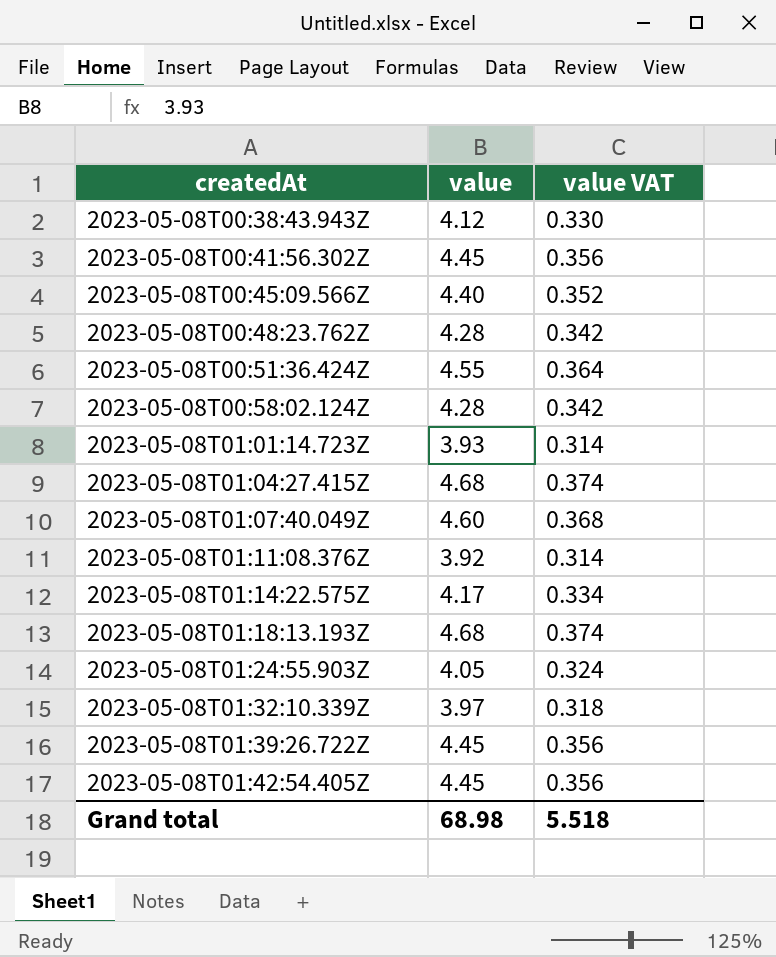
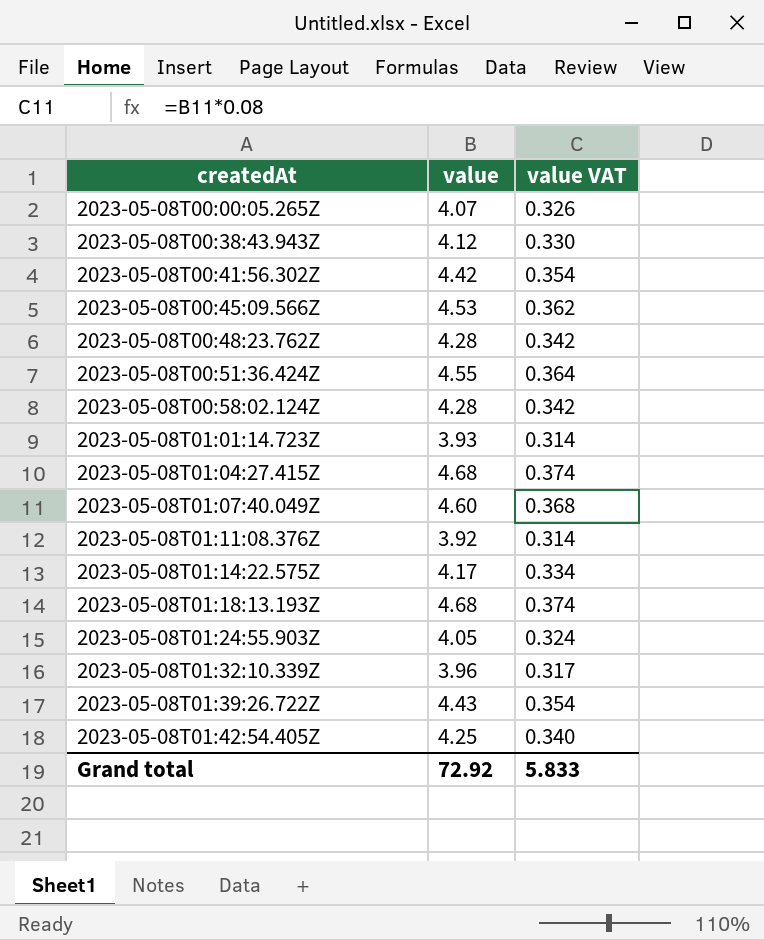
row 2023-05-08T00:00:05.265Z: none -> 4.07 | 0.326
2023-05-08T00:41:56.302Z | value: 4.45 -> 4.42
2023-05-08T00:41:56.302Z | value VAT: 0.356 -> 0.354
2023-05-08T00:45:09.566Z | value: 4.40 -> 4.53
2023-05-08T00:45:09.566Z | value VAT: 0.352 -> 0.362
2023-05-08T01:32:10.339Z | value: 3.97 -> 3.96
2023-05-08T01:32:10.339Z | value VAT: 0.318 -> 0.317
2023-05-08T01:39:26.722Z | value: 4.45 -> 4.43
2023-05-08T01:39:26.722Z | value VAT: 0.356 -> 0.354
2023-05-08T01:42:54.405Z | value: 4.45 -> 4.25
2023-05-08T01:42:54.405Z | value VAT: 0.356 -> 0.340
Grand total | value: 68.98 -> 72.92
Grand total | value VAT: 5.518 -> 5.833

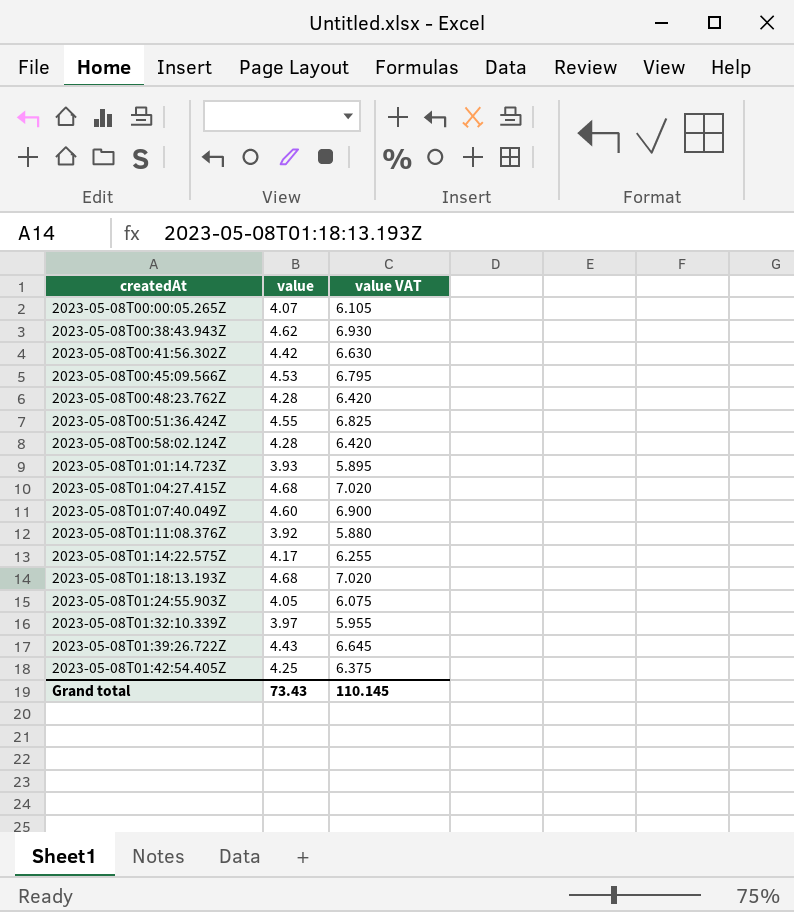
column value VAT | formula: [value] * 0.08 -> [value] * 1.5
2023-05-08T00:38:43.943Z | value: 4.12 -> 4.62
2023-05-08T01:32:10.339Z | value: 3.96 -> 3.97
Grand total | value: 72.92 -> 73.43
Grand total | value VAT: 5.833 -> 110.145

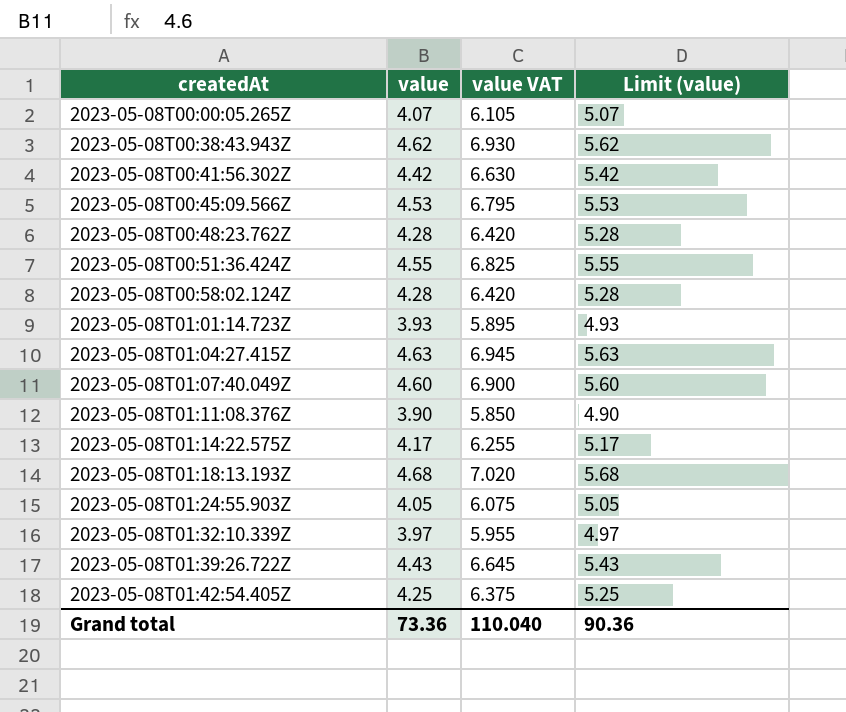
column Limit (value) | formula: none -> [value] + 1
2023-05-08T01:04:27.415Z | value: 4.68 -> 4.63
2023-05-08T01:04:27.415Z | value VAT: 7.020 -> 6.945
2023-05-08T01:11:08.376Z | value: 3.92 -> 3.90
2023-05-08T01:11:08.376Z | value VAT: 5.880 -> 5.850
Grand total | value: 73.43 -> 73.36
Grand total | value VAT: 110.145 -> 110.040

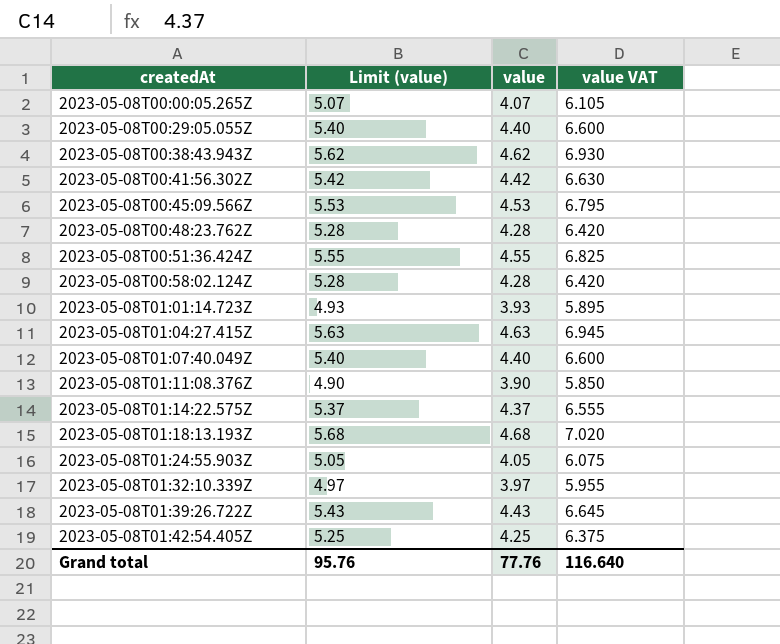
column Limit (value) | position: 4 -> 2
row 2023-05-08T00:29:05.055Z: none -> 5.40 | 4.40 | 6.600
2023-05-08T01:07:40.049Z | Limit (value): 5.60 -> 5.40
2023-05-08T01:07:40.049Z | value: 4.60 -> 4.40
2023-05-08T01:07:40.049Z | value VAT: 6.900 -> 6.600
2023-05-08T01:14:22.575Z | Limit (value): 5.17 -> 5.37
2023-05-08T01:14:22.575Z | value: 4.17 -> 4.37
2023-05-08T01:14:22.575Z | value VAT: 6.255 -> 6.555
Grand total | Limit (value): 90.36 -> 95.76
Grand total | value: 73.36 -> 77.76
Grand total | value VAT: 110.040 -> 116.640

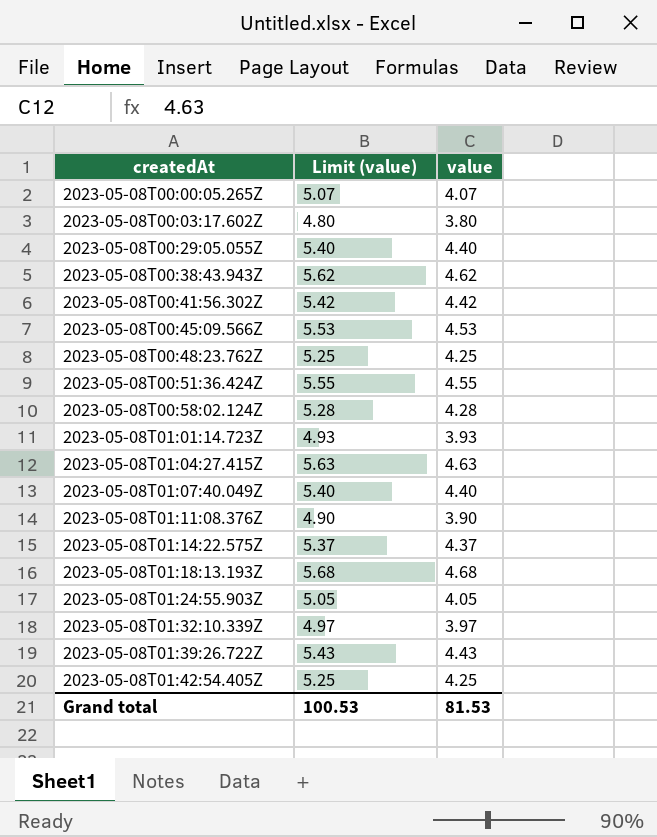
column value VAT | formula: [value] * 1.5 -> none
row 2023-05-08T00:03:17.602Z: none -> 4.80 | 3.80
2023-05-08T00:48:23.762Z | Limit (value): 5.28 -> 5.25
2023-05-08T00:48:23.762Z | value: 4.28 -> 4.25
Grand total | Limit (value): 95.76 -> 100.53
Grand total | value: 77.76 -> 81.53

